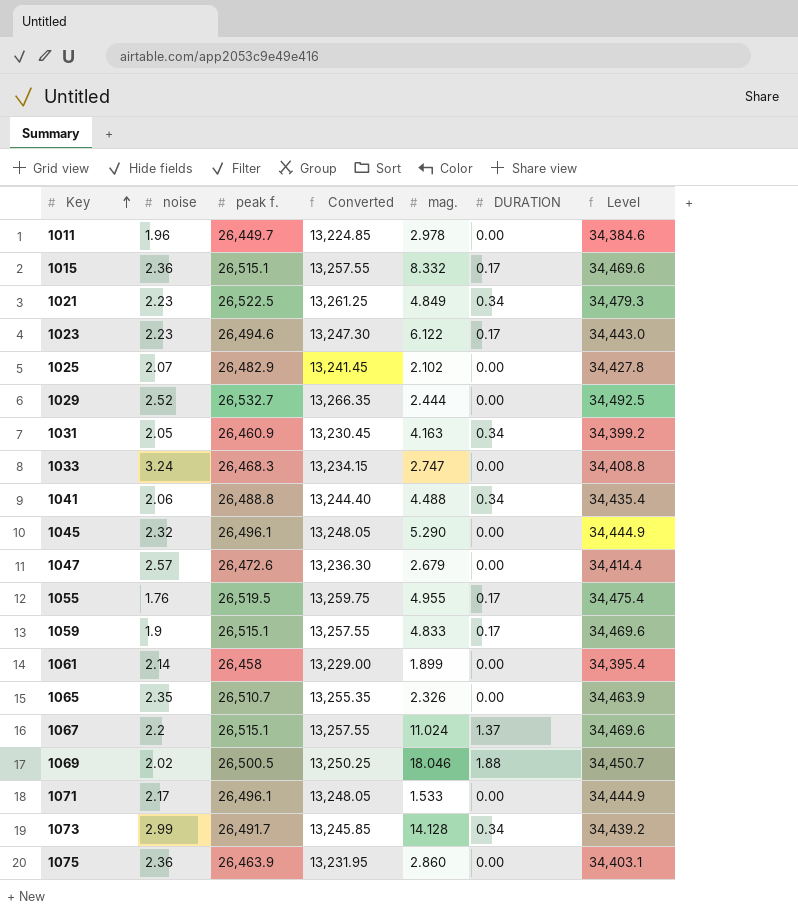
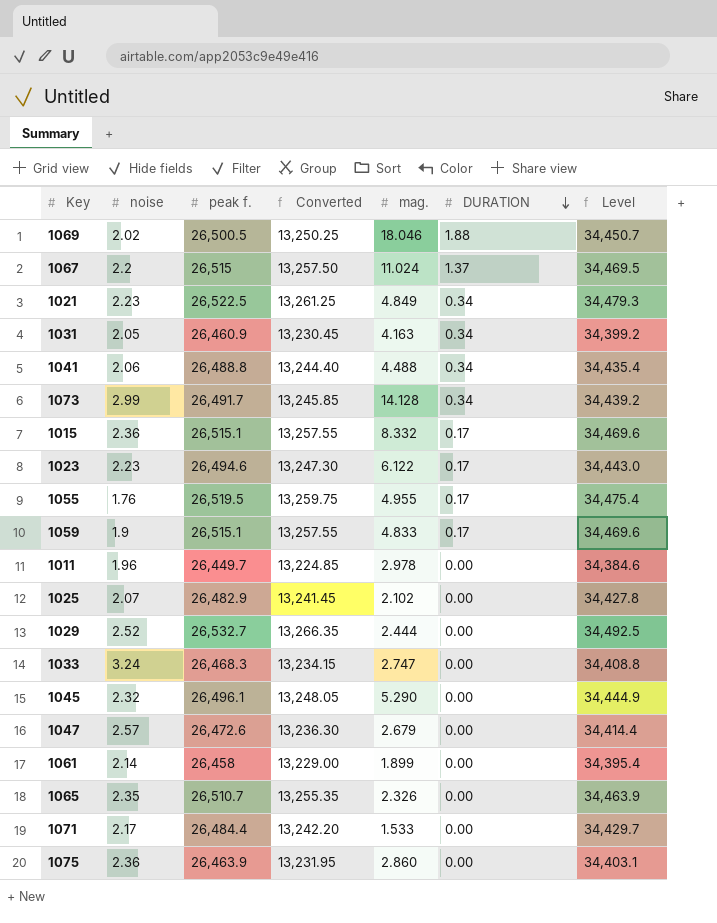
row order: Key ascending -> DURATION descending
1067 | peak f.: 26,515.1 -> 26,515
1067 | Converted: 13,257.55 -> 13,257.50
1067 | Level: 34,469.6 -> 34,469.5
1071 | peak f.: 26,496.1 -> 26,484.4
1071 | Converted: 13,248.05 -> 13,242.20
1071 | Level: 34,444.9 -> 34,429.7

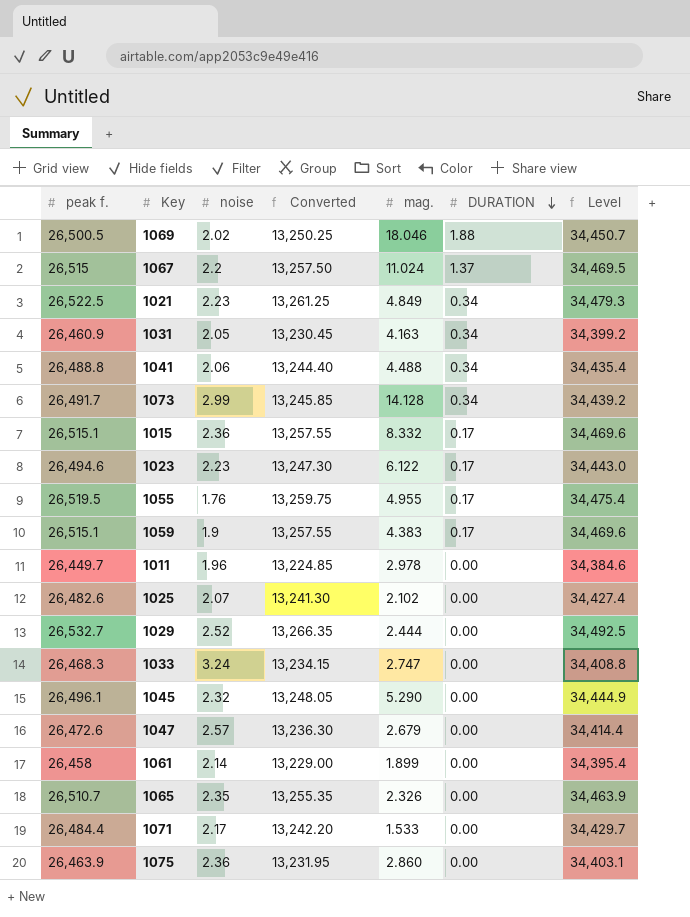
column peak f. | position: 3 -> 1
1059 | mag.: 4.833 -> 4.383
1025 | peak f.: 26,482.9 -> 26,482.6
1025 | Converted: 13,241.45 -> 13,241.30
1025 | Level: 34,427.8 -> 34,427.4

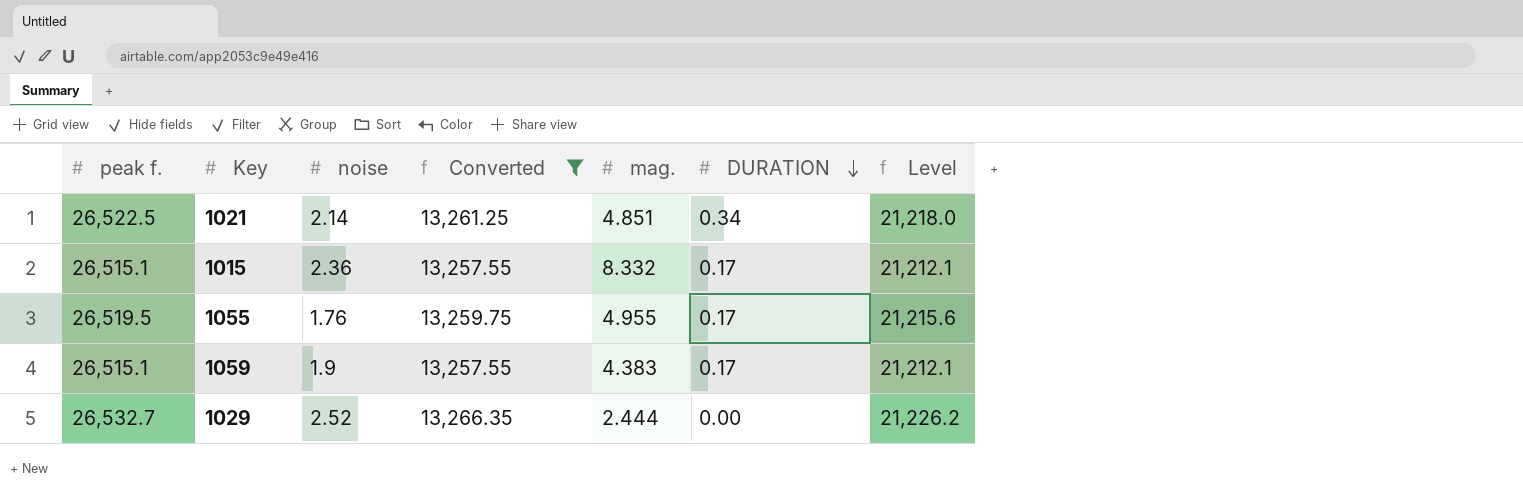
filter: none -> Converted >= 13,257.55
column Level | formula: [peak f.] * 1.3 -> [peak f.] * 0.8
1021 | noise: 2.23 -> 2.14
1021 | mag.: 4.849 -> 4.851

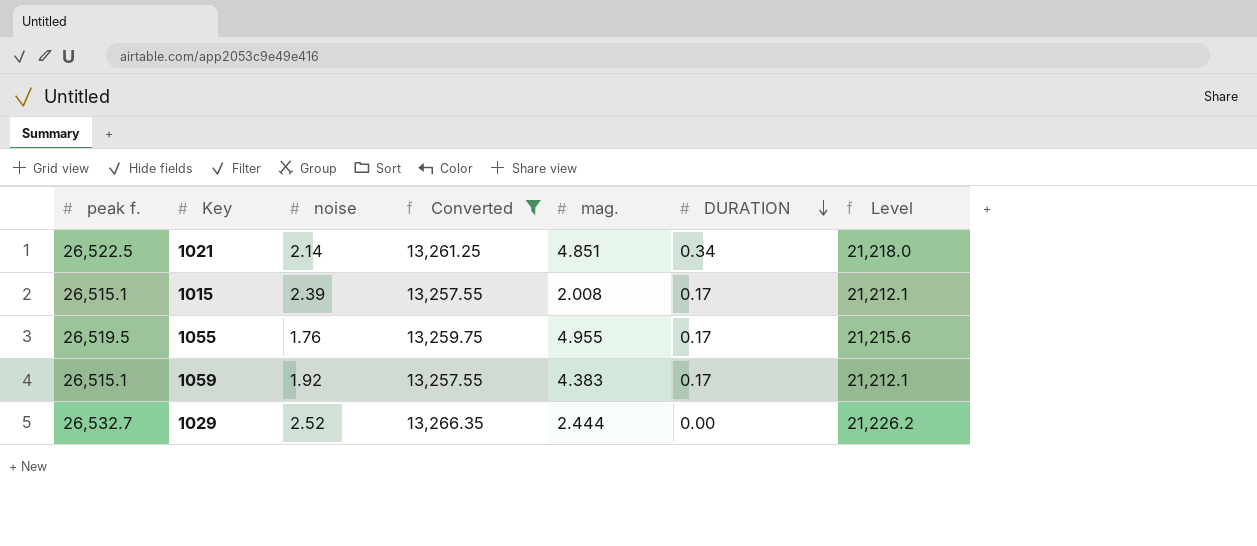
1015 | noise: 2.36 -> 2.39
1015 | mag.: 8.332 -> 2.008
1059 | noise: 1.9 -> 1.92

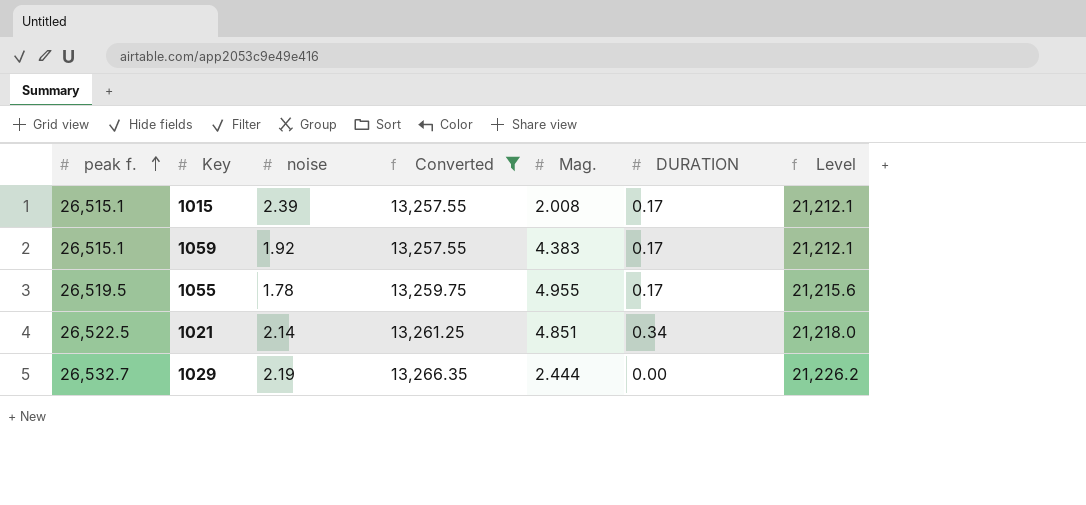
row order: DURATION descending -> peak f. ascending
column name: mag. -> Mag.
1055 | noise: 1.76 -> 1.78
1029 | noise: 2.52 -> 2.19

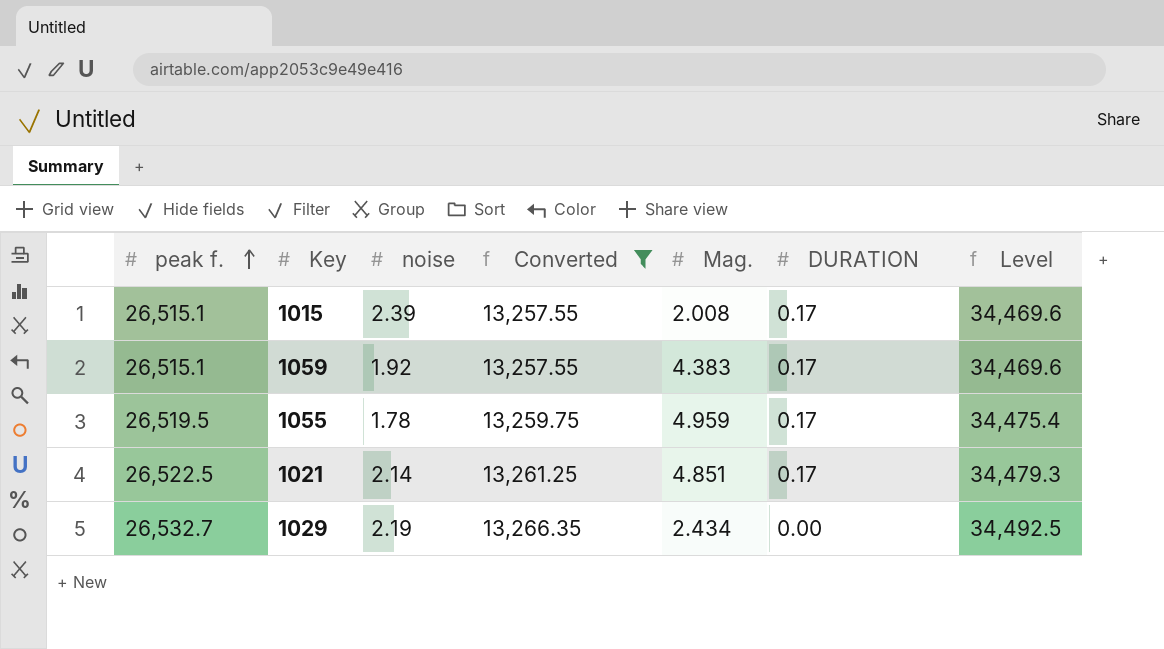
column Level | formula: [peak f.] * 0.8 -> [peak f.] * 1.3
1055 | Mag.: 4.955 -> 4.959
1021 | DURATION: 0.34 -> 0.17
1029 | Mag.: 2.444 -> 2.434

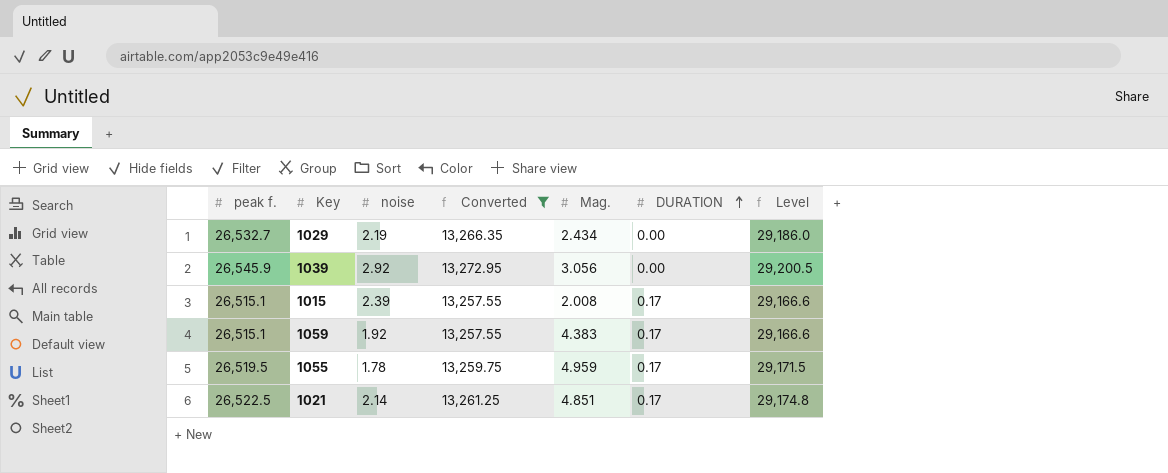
row order: peak f. ascending -> DURATION ascending
column Level | formula: [peak f.] * 1.3 -> [peak f.] * 1.1
row 1039: none -> 26,545.9 | 2.92 | 13,272.95 | 3.056 | 0.00 | 29,200.5

